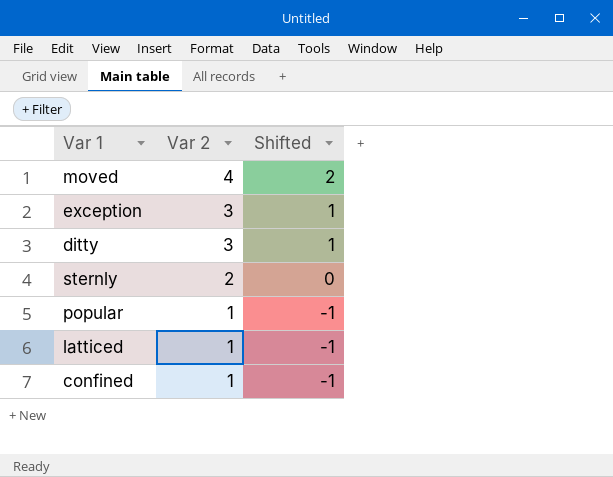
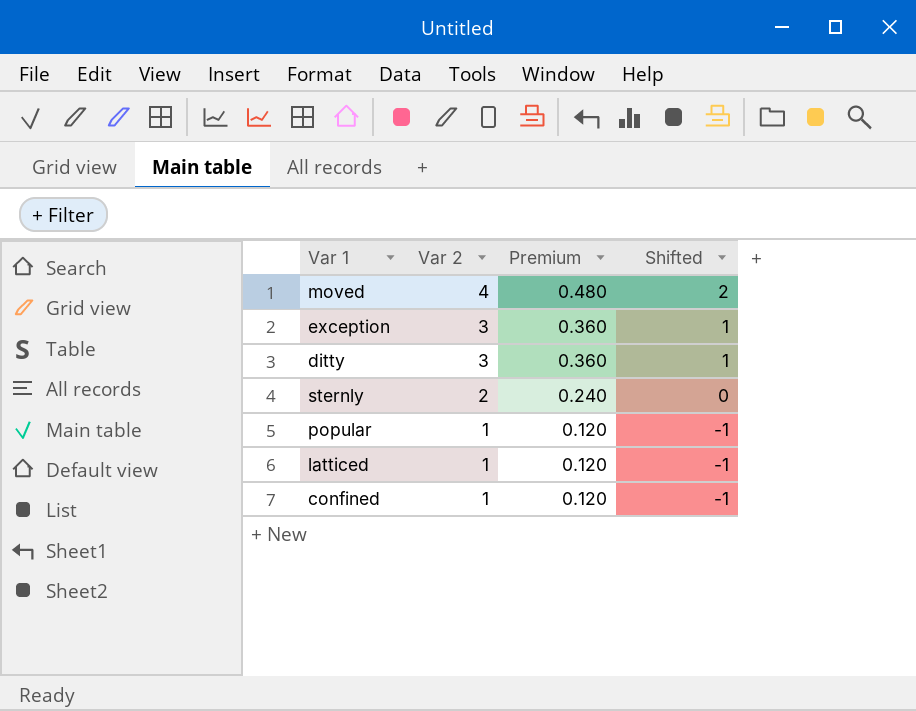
column Premium | formula: none -> [Var 2] * 0.12

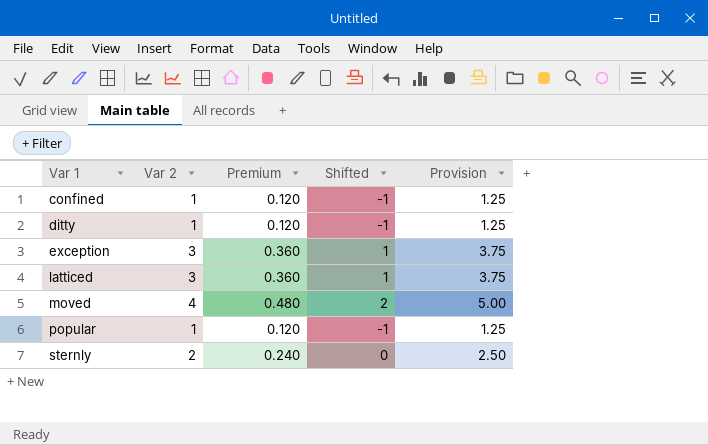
row order: Var 2 descending -> Var 1 ascending
column Provision | formula: none -> [Var 2] * 1.25
ditty | Var 2: 3 -> 1
ditty | Premium: 0.360 -> 0.120
ditty | Shifted: 1 -> -1
latticed | Var 2: 1 -> 3
latticed | Premium: 0.120 -> 0.360
latticed | Shifted: -1 -> 1

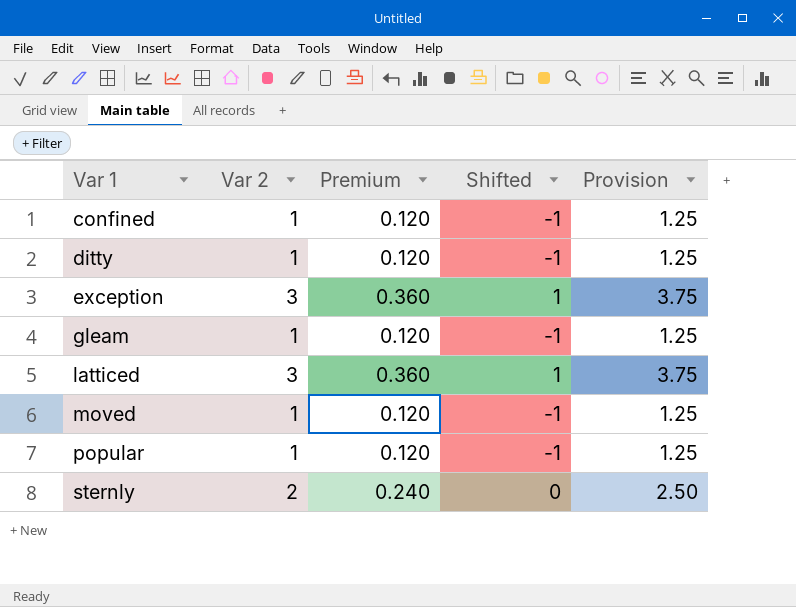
row gleam: none -> 1 | 0.120 | -1 | 1.25
moved | Var 2: 4 -> 1
moved | Premium: 0.480 -> 0.120
moved | Shifted: 2 -> -1
moved | Provision: 5.00 -> 1.25

